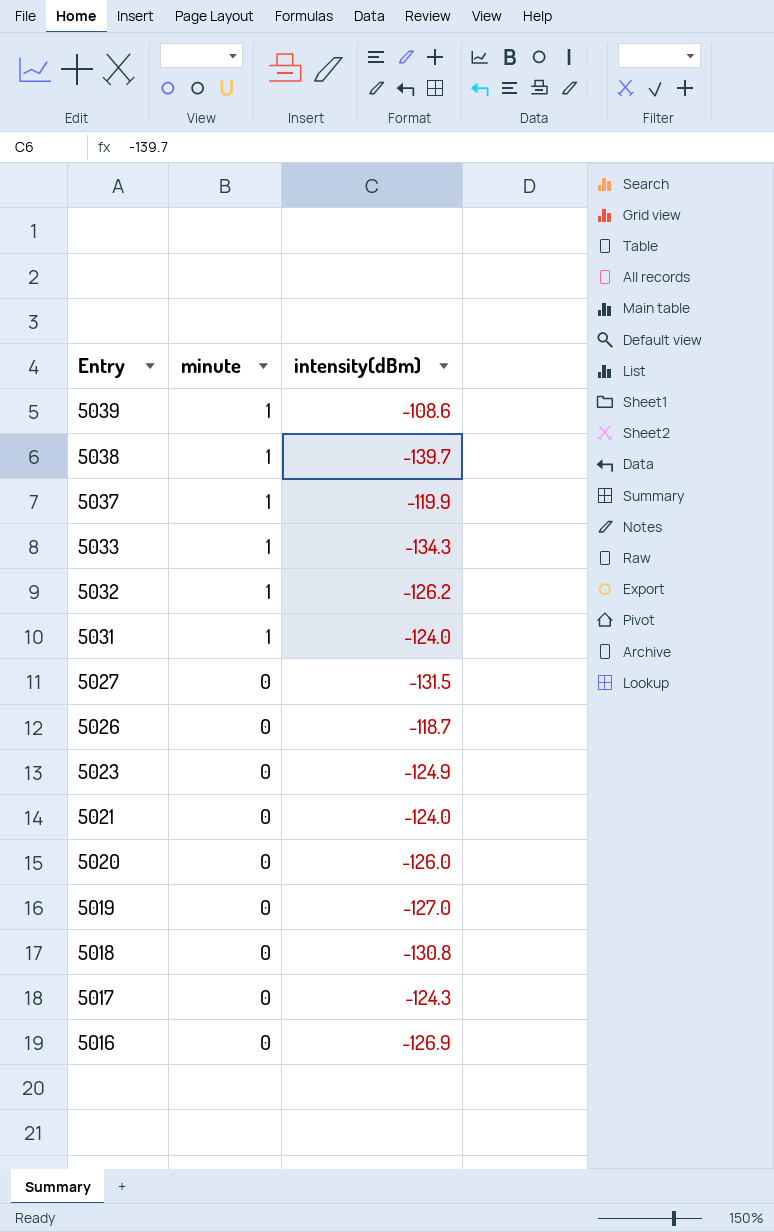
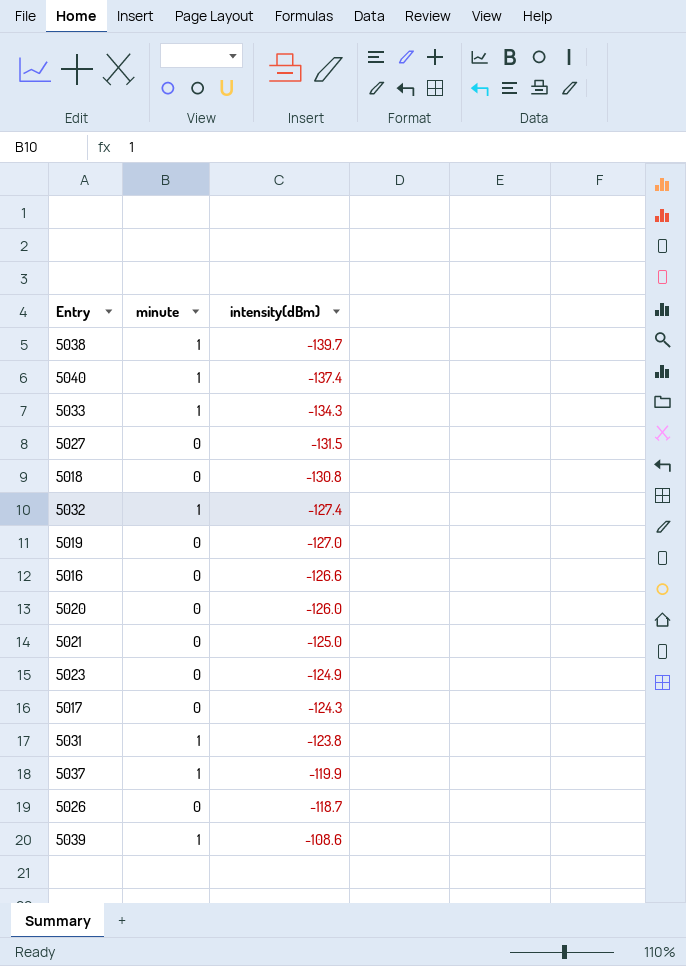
row order: Entry descending -> intensity(dBm) ascending
row 5040: none -> 1 | -137.4
5032 | intensity(dBm): -126.2 -> -127.4
5016 | intensity(dBm): -126.9 -> -126.6
5021 | intensity(dBm): -124.0 -> -125.0
5031 | intensity(dBm): -124.0 -> -123.8

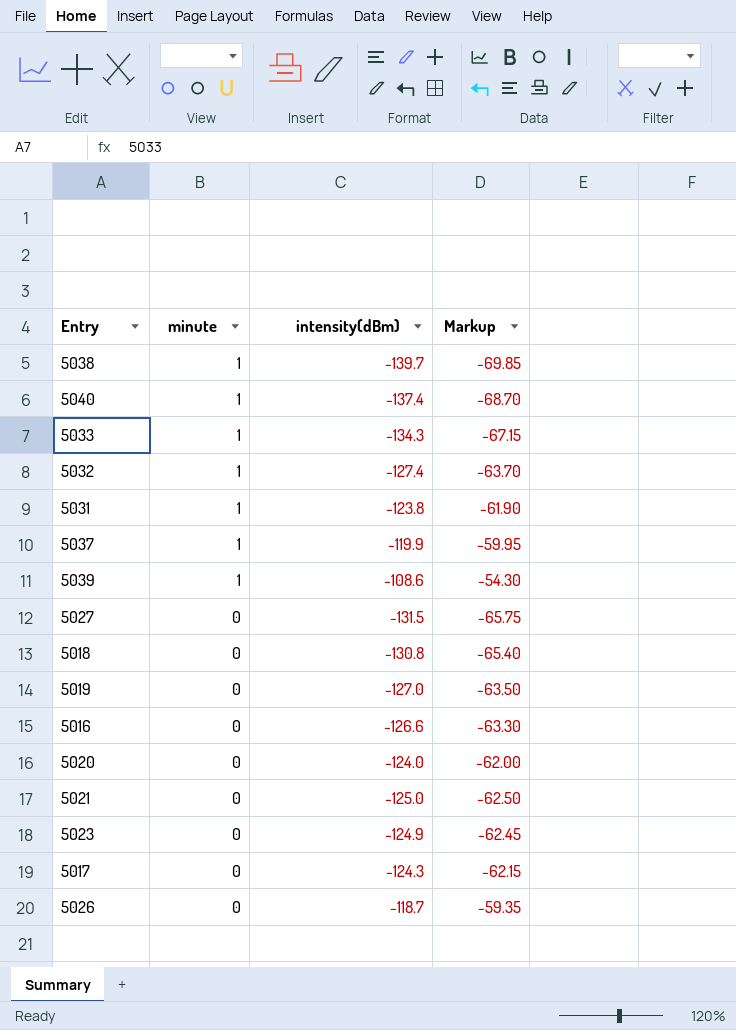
row order: intensity(dBm) ascending -> minute descending
column Markup | formula: none -> [intensity(dBm)] * 0.5
5020 | intensity(dBm): -126.0 -> -124.0

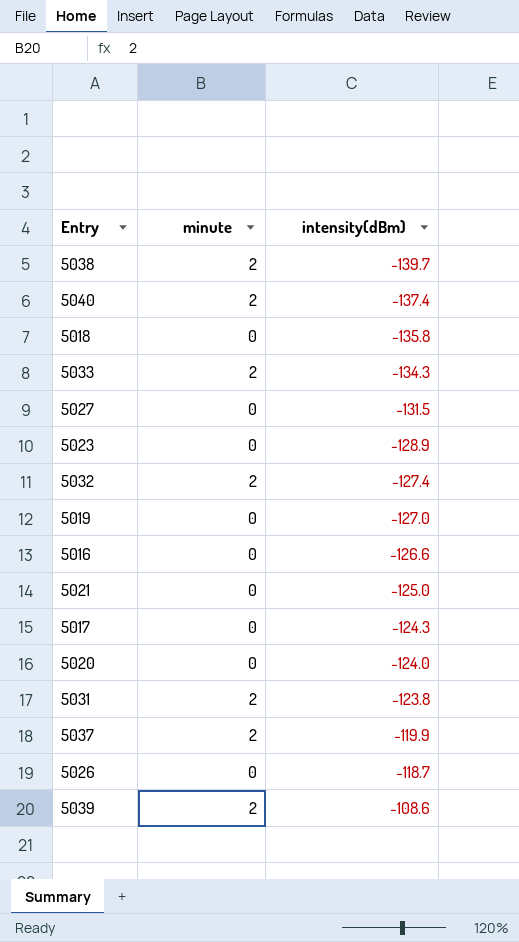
row order: minute descending -> intensity(dBm) ascending
column Markup | formula: [intensity(dBm)] * 0.5 -> none
5038 | minute: 1 -> 2
5040 | minute: 1 -> 2
5018 | intensity(dBm): -130.8 -> -135.8
5033 | minute: 1 -> 2
5023 | intensity(dBm): -124.9 -> -128.9
5032 | minute: 1 -> 2
5031 | minute: 1 -> 2
5037 | minute: 1 -> 2
5039 | minute: 1 -> 2

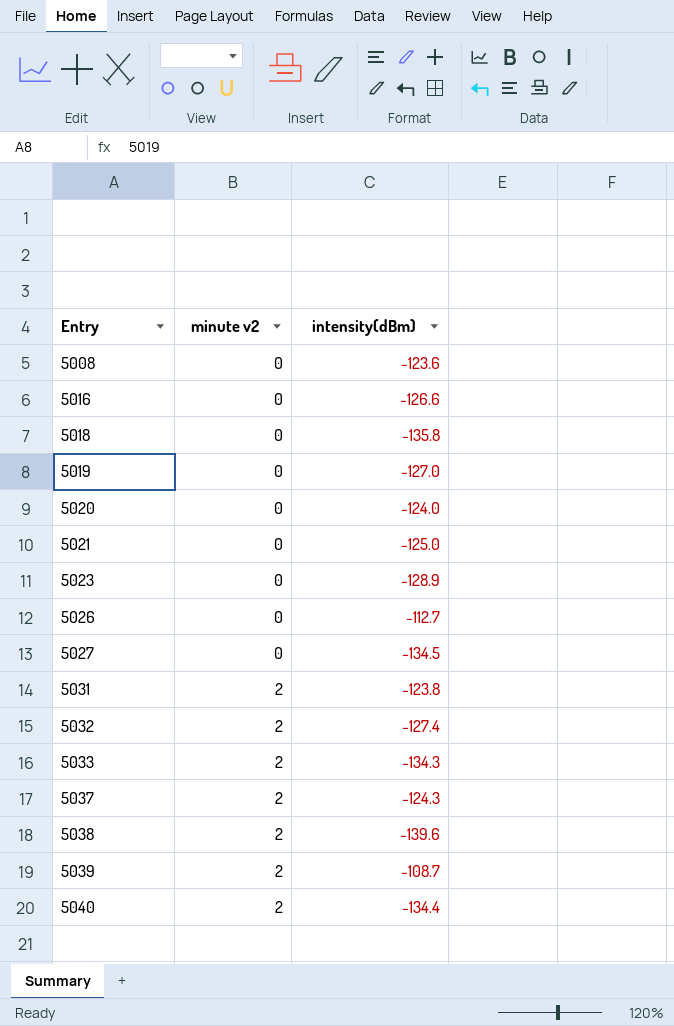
row order: intensity(dBm) ascending -> Entry ascending
column name: minute -> minute v2
row 5017: 0 | -124.3 -> none
row 5008: none -> 0 | -123.6
5026 | intensity(dBm): -118.7 -> -112.7
5027 | intensity(dBm): -131.5 -> -134.5
5037 | intensity(dBm): -119.9 -> -124.3
5038 | intensity(dBm): -139.7 -> -139.6
5039 | intensity(dBm): -108.6 -> -108.7
5040 | intensity(dBm): -137.4 -> -134.4

